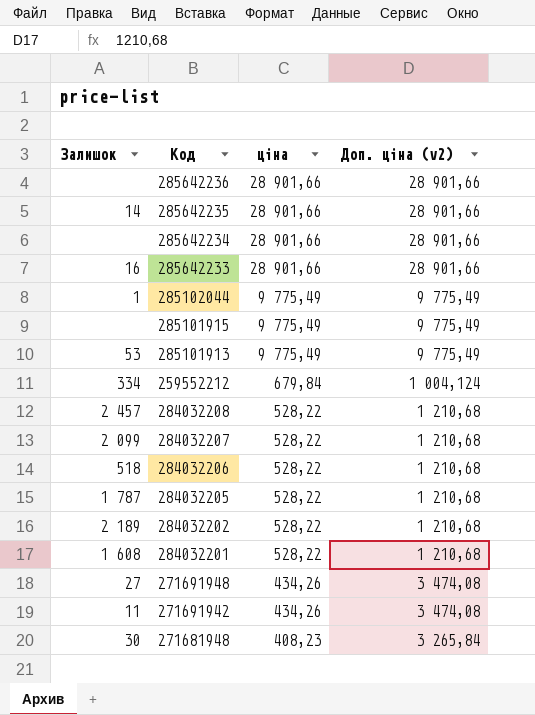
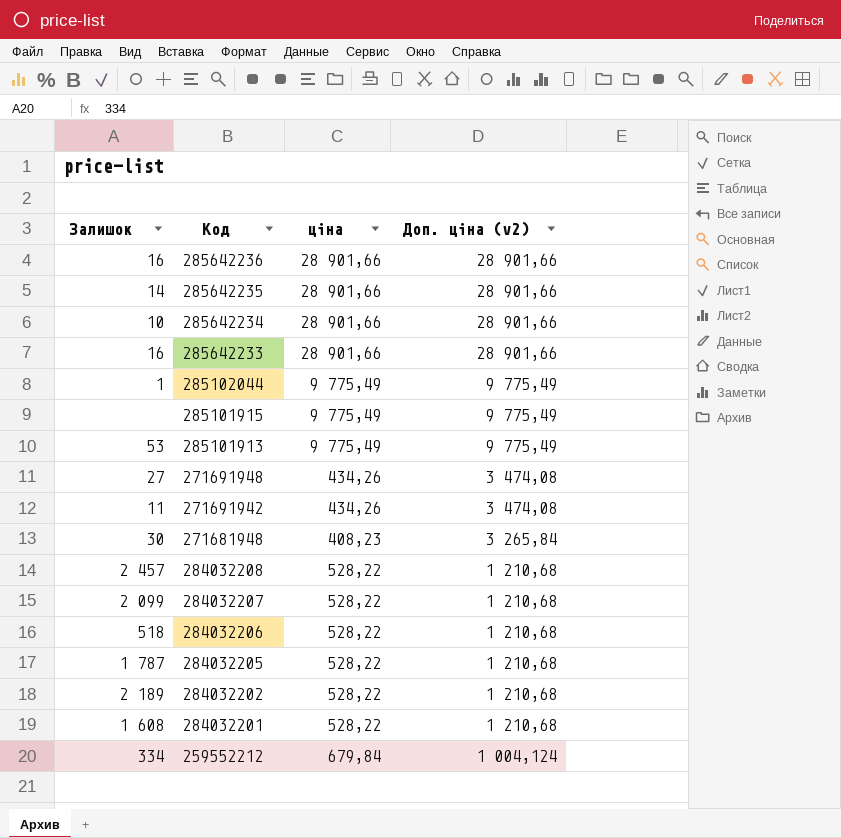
row order: ціна descending -> Доп. ціна (v2) descending
285642236 | Залишок: none -> 16
285642234 | Залишок: none -> 10

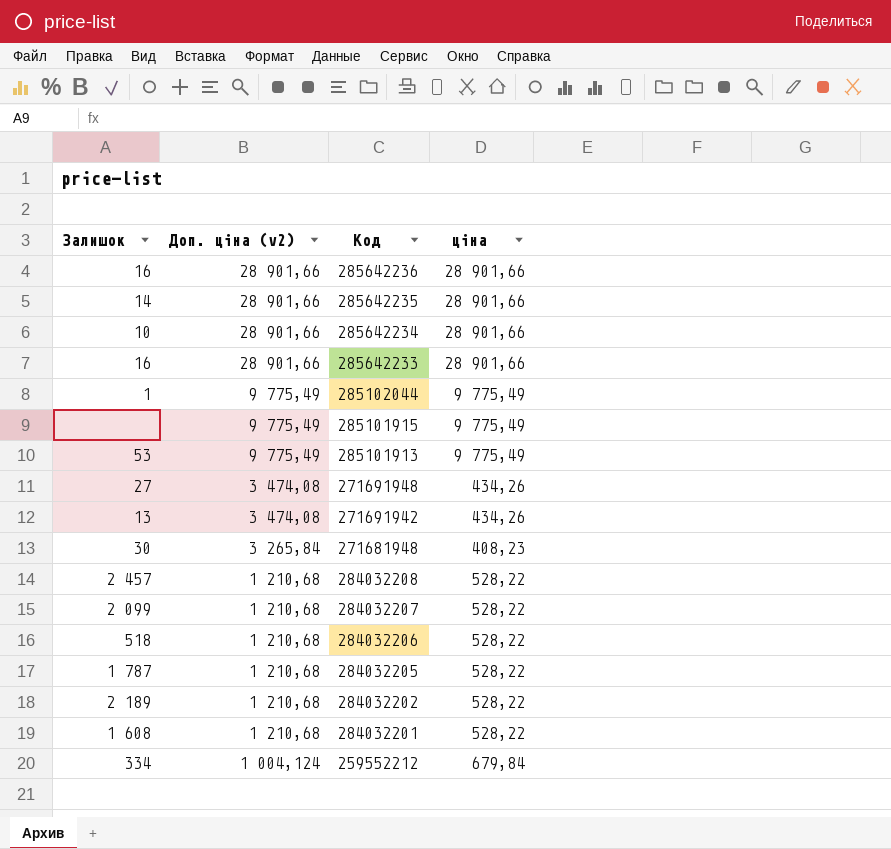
column Доп. ціна (v2) | position: 4 -> 2
271691942 | Залишок: 11 -> 13

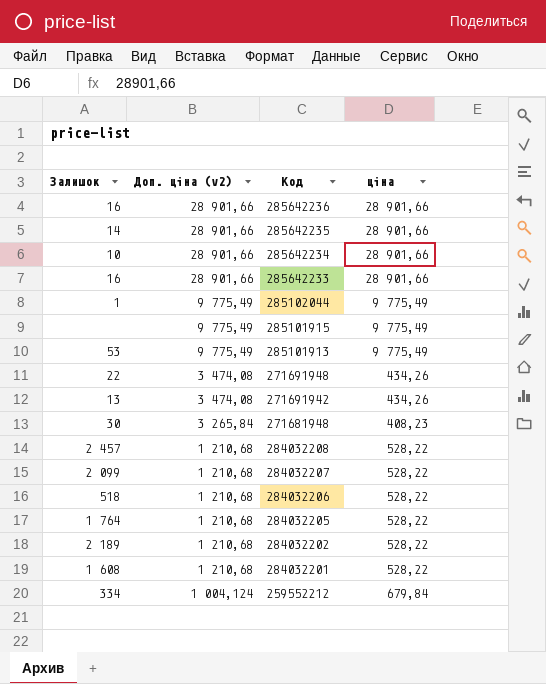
271691948 | Залишок: 27 -> 22
284032205 | Залишок: 1 787 -> 1 764

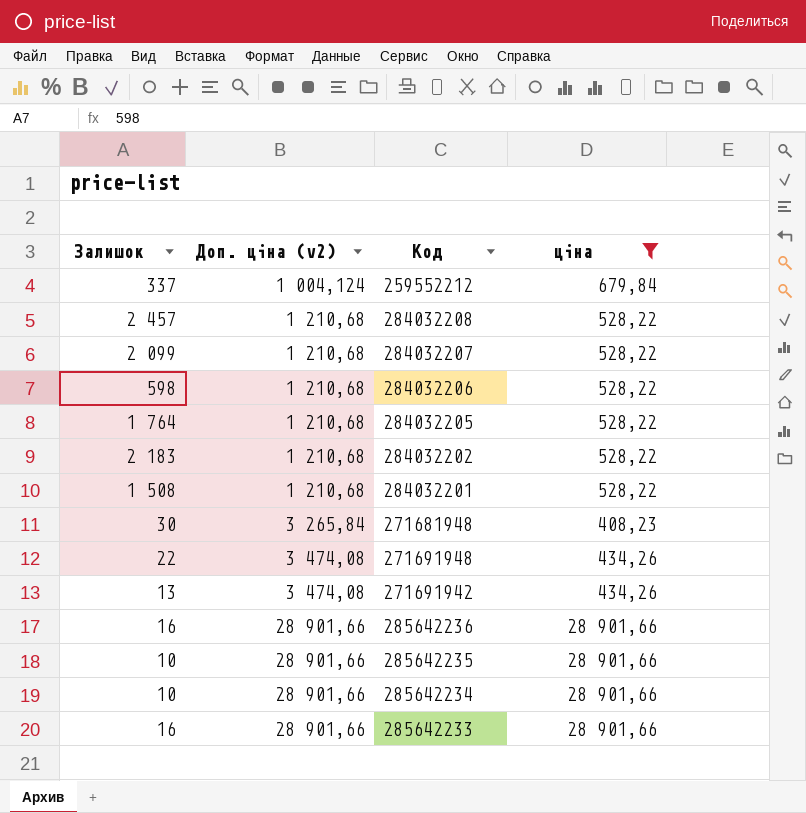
filter: none -> ціна != 9 775,49
row order: Доп. ціна (v2) descending -> Доп. ціна (v2) ascending
259552212 | Залишок: 334 -> 337
284032206 | Залишок: 518 -> 598
284032202 | Залишок: 2 189 -> 2 183
284032201 | Залишок: 1 608 -> 1 508
285642235 | Залишок: 14 -> 10

